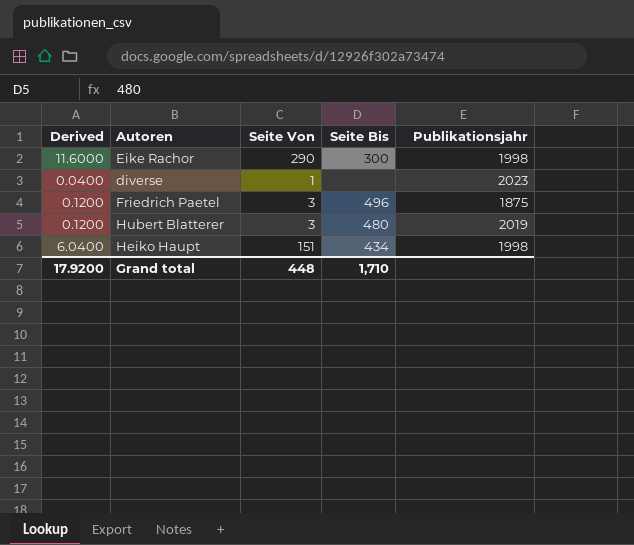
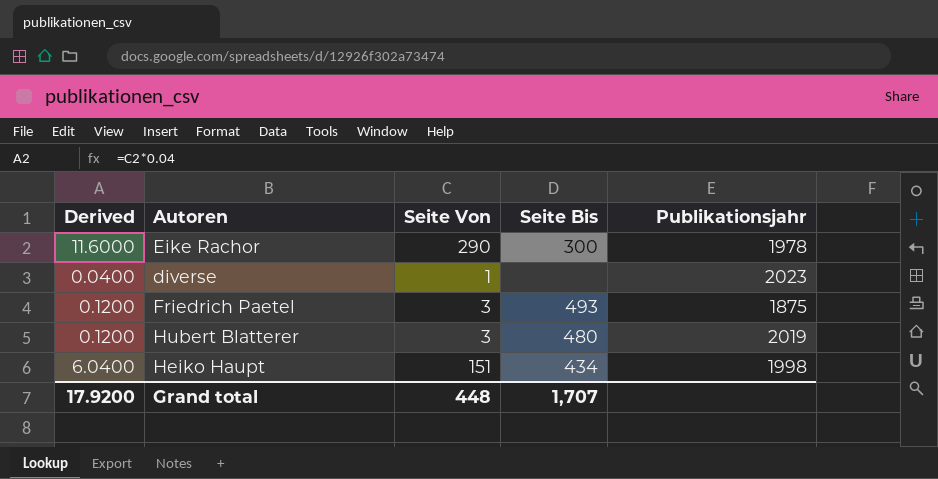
Eike Rachor | Publikationsjahr: 1998 -> 1978
Friedrich Paetel | Seite Bis: 496 -> 493
Grand total | Seite Bis: 1,710 -> 1,707

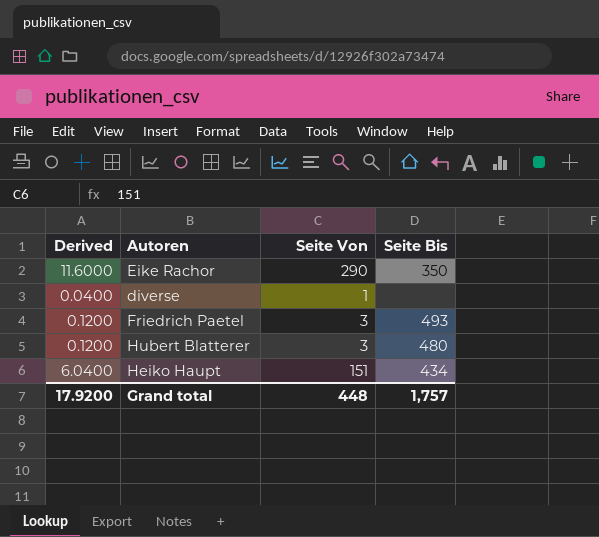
column Publikationsjahr | position: 5 -> none
Eike Rachor | Seite Bis: 300 -> 350
Grand total | Seite Bis: 1,707 -> 1,757

